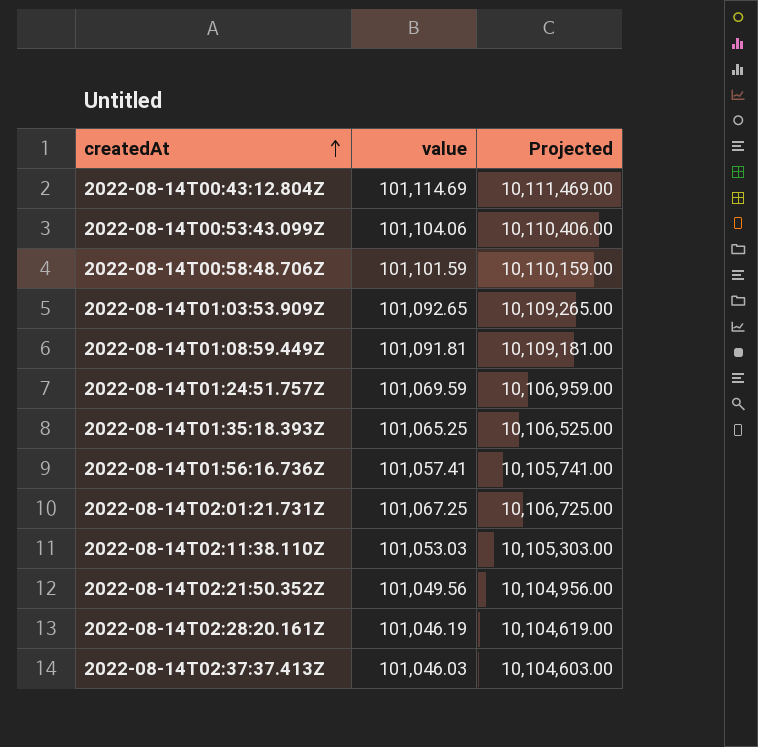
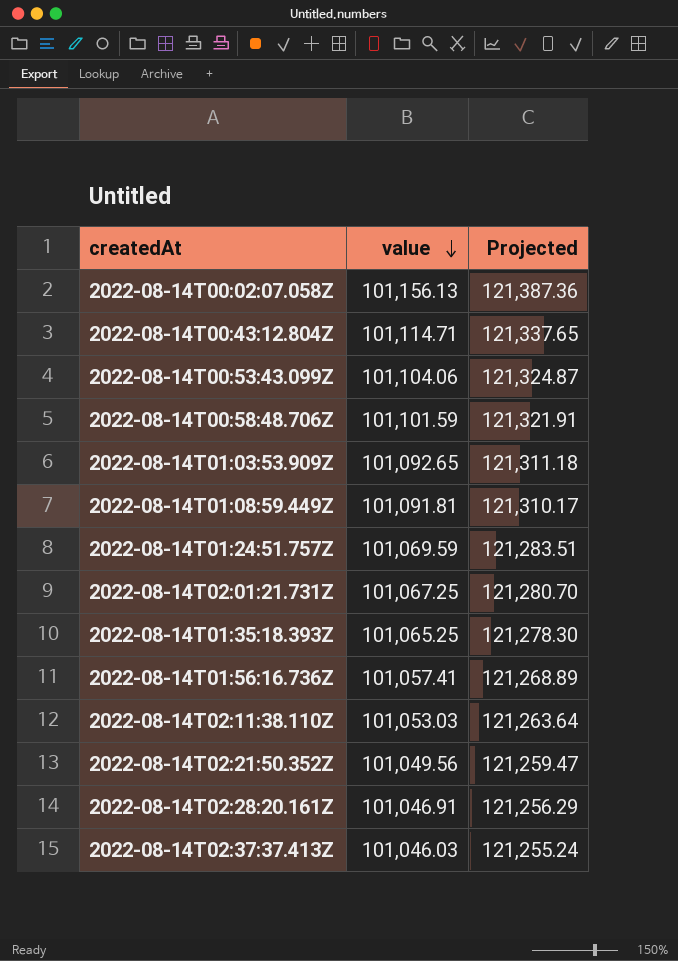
row order: createdAt ascending -> value descending
column Projected | formula: [value] * 100 -> [value] * 1.2
row 2022-08-14T00:02:07.058Z: none -> 101,156.13 | 121,387.36
2022-08-14T00:43:12.804Z | value: 101,114.69 -> 101,114.71
2022-08-14T02:28:20.161Z | value: 101,046.19 -> 101,046.91

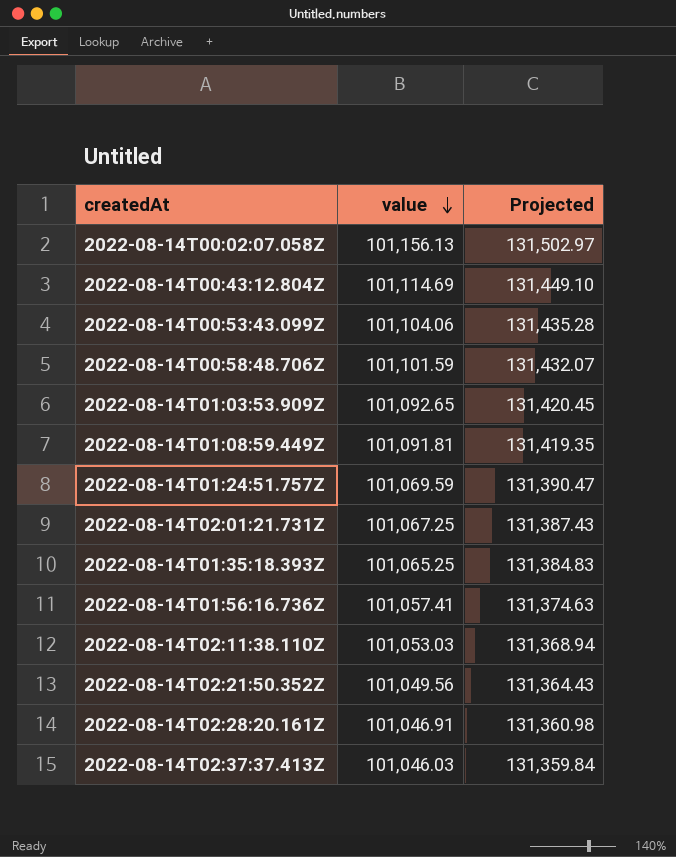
column Projected | formula: [value] * 1.2 -> [value] * 1.3
2022-08-14T00:43:12.804Z | value: 101,114.71 -> 101,114.69

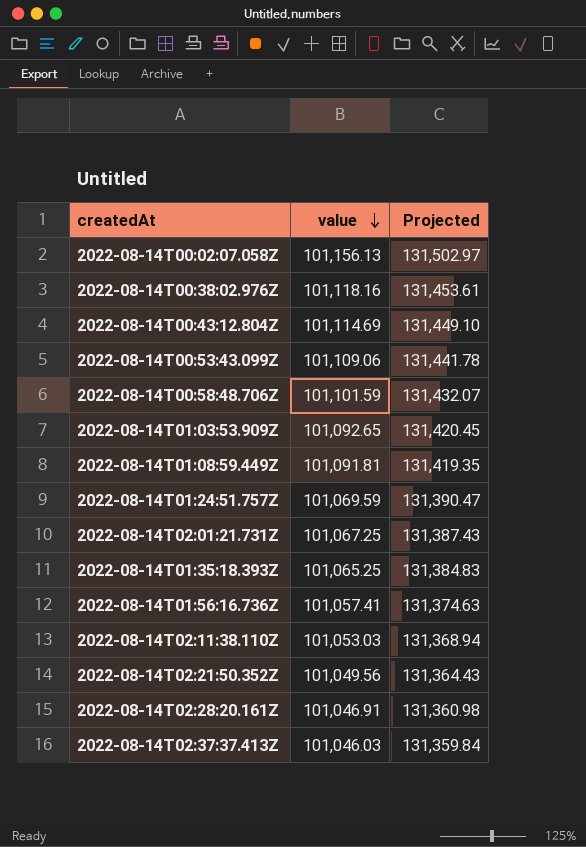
row 2022-08-14T00:38:02.976Z: none -> 101,118.16 | 131,453.61
2022-08-14T00:53:43.099Z | value: 101,104.06 -> 101,109.06
2022-08-14T00:53:43.099Z | Projected: 131,435.28 -> 131,441.78

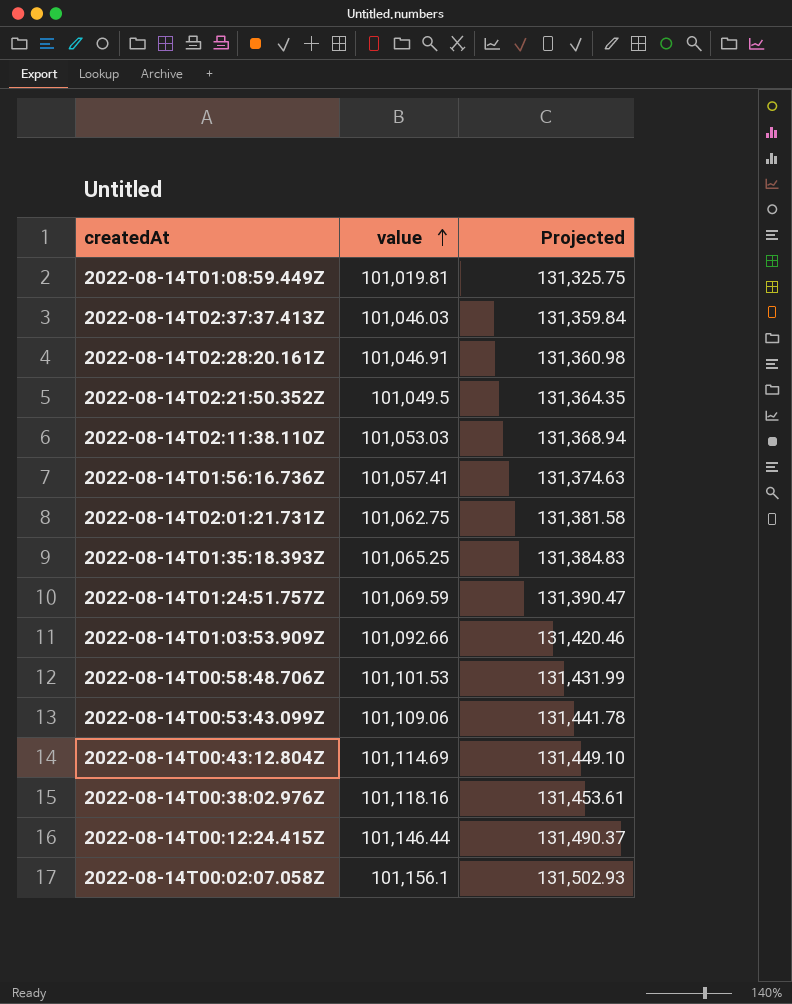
row order: value descending -> value ascending
2022-08-14T01:08:59.449Z | value: 101,091.81 -> 101,019.81
2022-08-14T01:08:59.449Z | Projected: 131,419.35 -> 131,325.75
2022-08-14T02:21:50.352Z | value: 101,049.56 -> 101,049.5
2022-08-14T02:21:50.352Z | Projected: 131,364.43 -> 131,364.35
2022-08-14T02:01:21.731Z | value: 101,067.25 -> 101,062.75
2022-08-14T02:01:21.731Z | Projected: 131,387.43 -> 131,381.58
2022-08-14T01:03:53.909Z | value: 101,092.65 -> 101,092.66
2022-08-14T01:03:53.909Z | Projected: 131,420.45 -> 131,420.46
2022-08-14T00:58:48.706Z | value: 101,101.59 -> 101,101.53
2022-08-14T00:58:48.706Z | Projected: 131,432.07 -> 131,431.99
row 2022-08-14T00:12:24.415Z: none -> 101,146.44 | 131,490.37
2022-08-14T00:02:07.058Z | value: 101,156.13 -> 101,156.1
2022-08-14T00:02:07.058Z | Projected: 131,502.97 -> 131,502.93

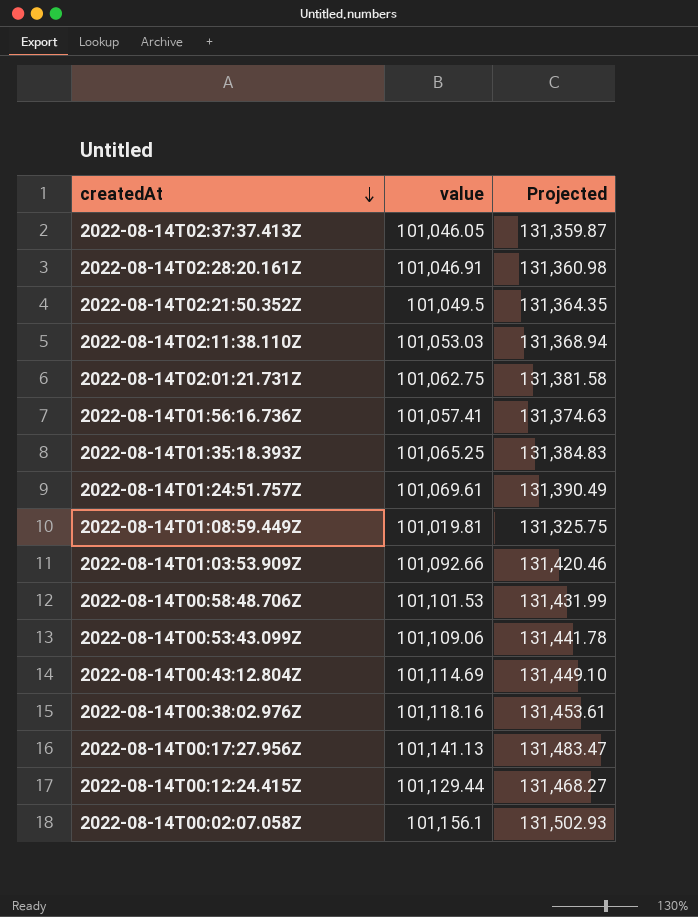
row order: value ascending -> createdAt descending
2022-08-14T02:37:37.413Z | value: 101,046.03 -> 101,046.05
2022-08-14T02:37:37.413Z | Projected: 131,359.84 -> 131,359.87
2022-08-14T01:24:51.757Z | value: 101,069.59 -> 101,069.61
2022-08-14T01:24:51.757Z | Projected: 131,390.47 -> 131,390.49
row 2022-08-14T00:17:27.956Z: none -> 101,141.13 | 131,483.47
2022-08-14T00:12:24.415Z | value: 101,146.44 -> 101,129.44
2022-08-14T00:12:24.415Z | Projected: 131,490.37 -> 131,468.27

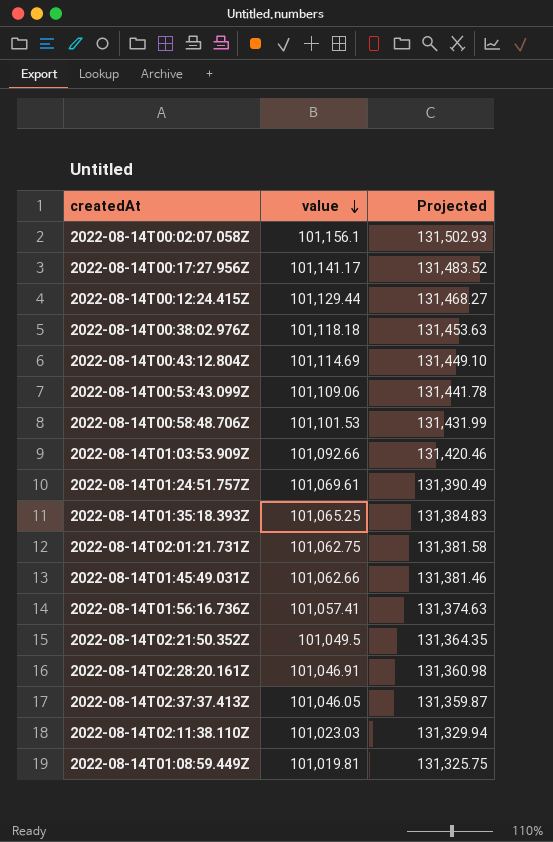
row order: createdAt descending -> value descending
2022-08-14T00:17:27.956Z | value: 101,141.13 -> 101,141.17
2022-08-14T00:17:27.956Z | Projected: 131,483.47 -> 131,483.52
2022-08-14T00:38:02.976Z | value: 101,118.16 -> 101,118.18
2022-08-14T00:38:02.976Z | Projected: 131,453.61 -> 131,453.63
row 2022-08-14T01:45:49.031Z: none -> 101,062.66 | 131,381.46
2022-08-14T02:11:38.110Z | value: 101,053.03 -> 101,023.03
2022-08-14T02:11:38.110Z | Projected: 131,368.94 -> 131,329.94

